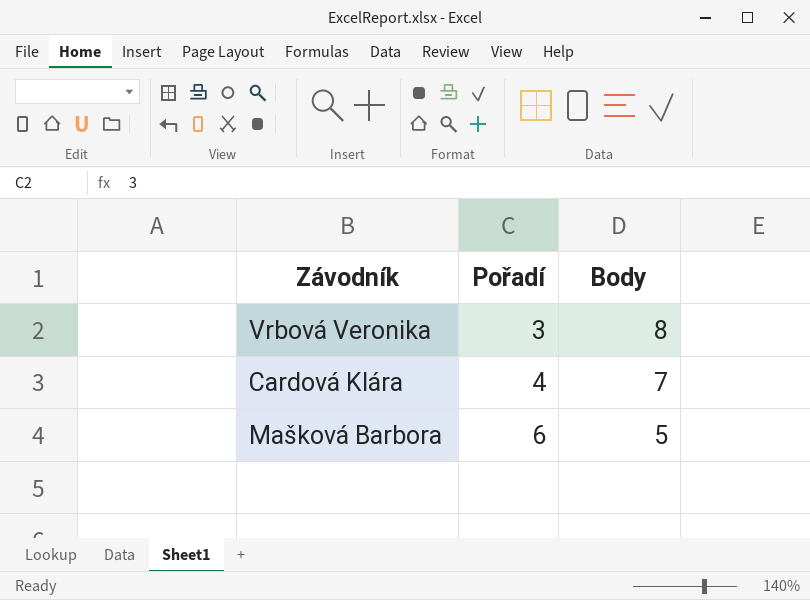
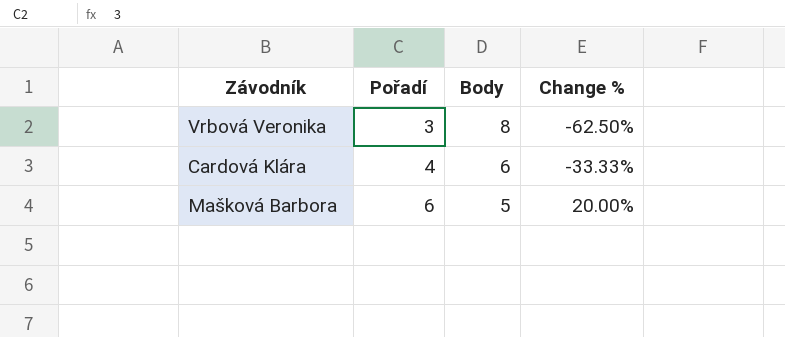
column Change % | formula: none -> ([Pořadí] - [Body]) / [Body]
Cardová Klára | Body: 7 -> 6

